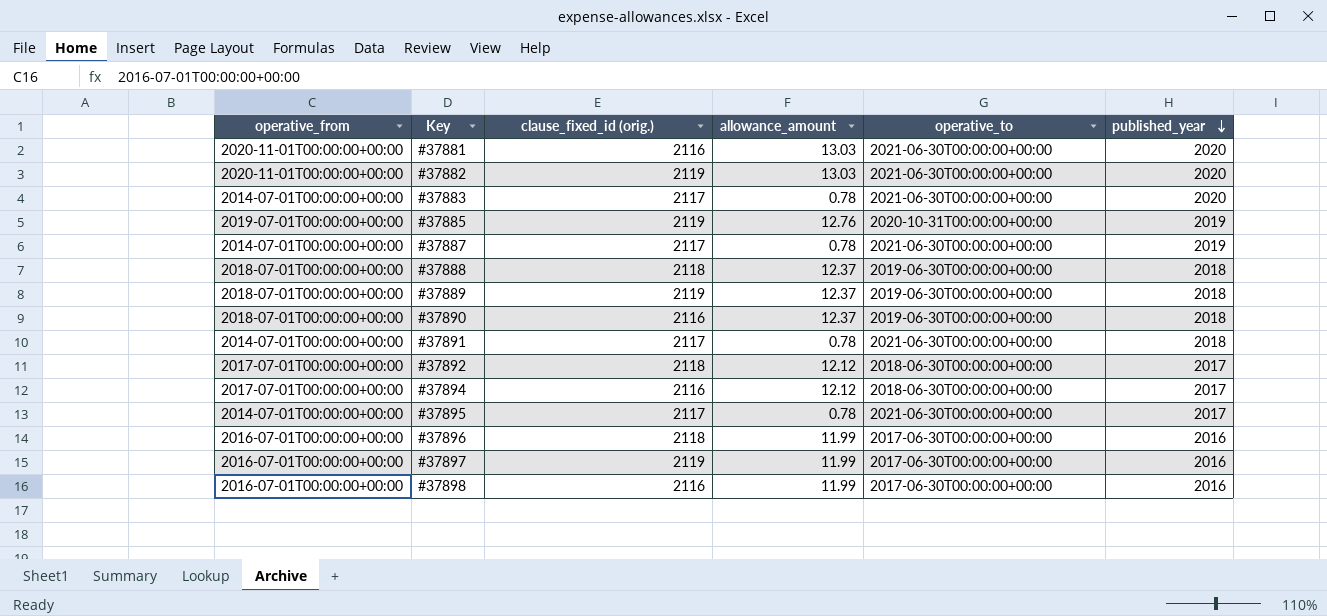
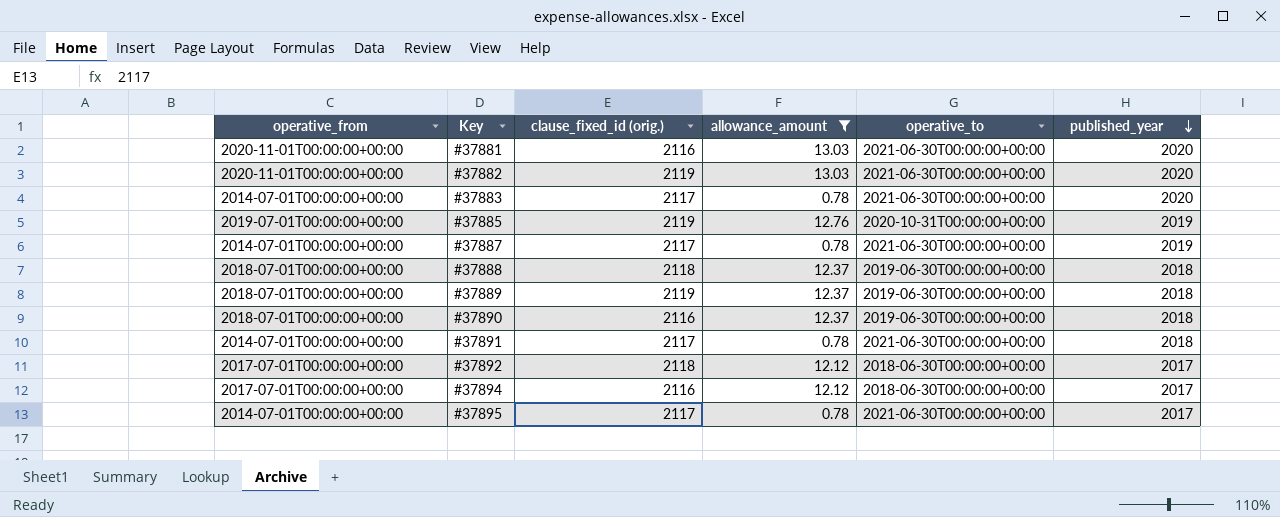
filter: none -> allowance_amount != 11.99

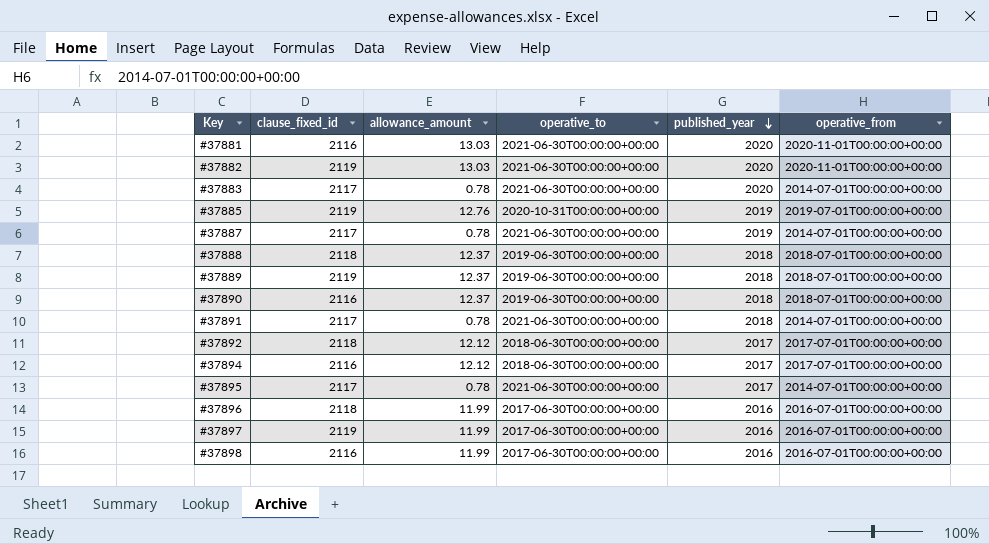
filter: allowance_amount != 11.99 -> none
column name: clause_fixed_id (orig.) -> clause_fixed_id
column operative_from | position: 1 -> 6

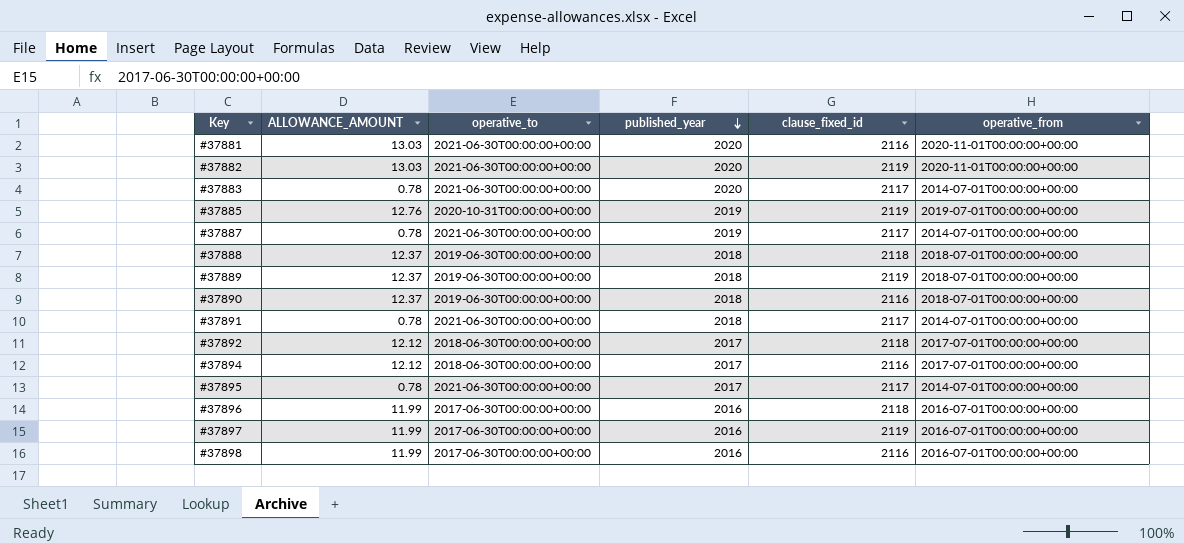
column name: allowance_amount -> ALLOWANCE_AMOUNT
column clause_fixed_id | position: 2 -> 5

